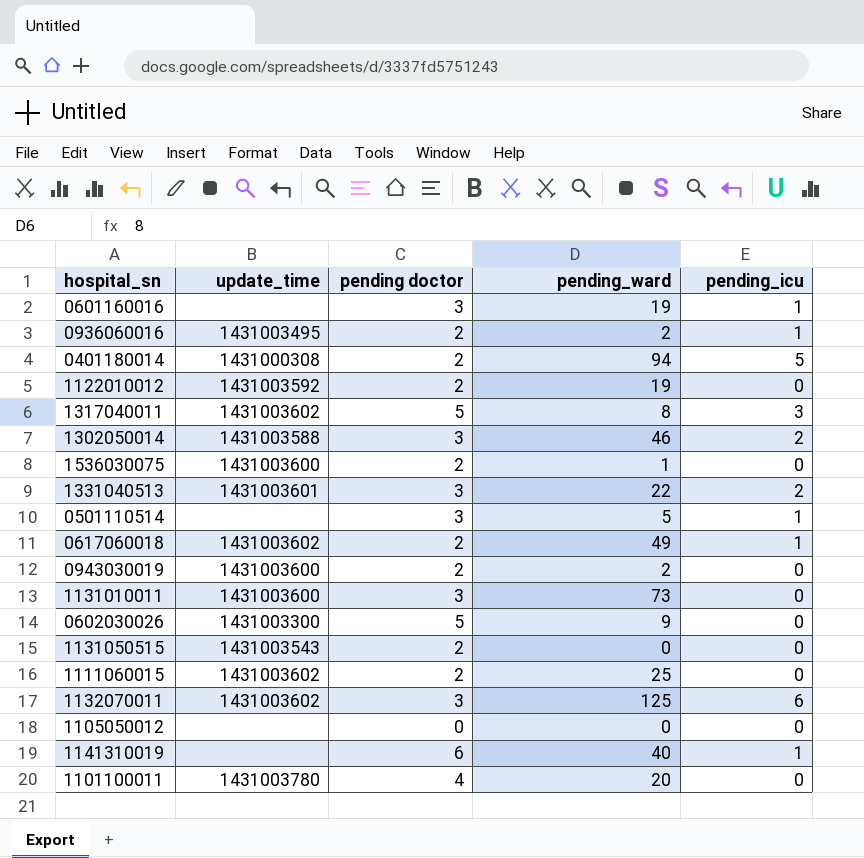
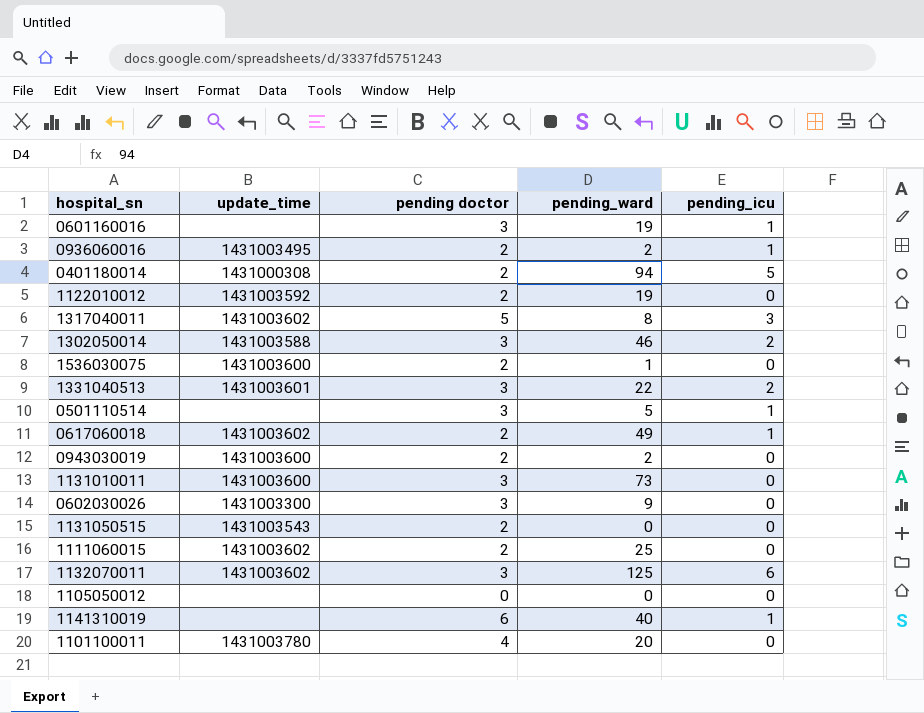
0602030026 | pending doctor: 5 -> 3

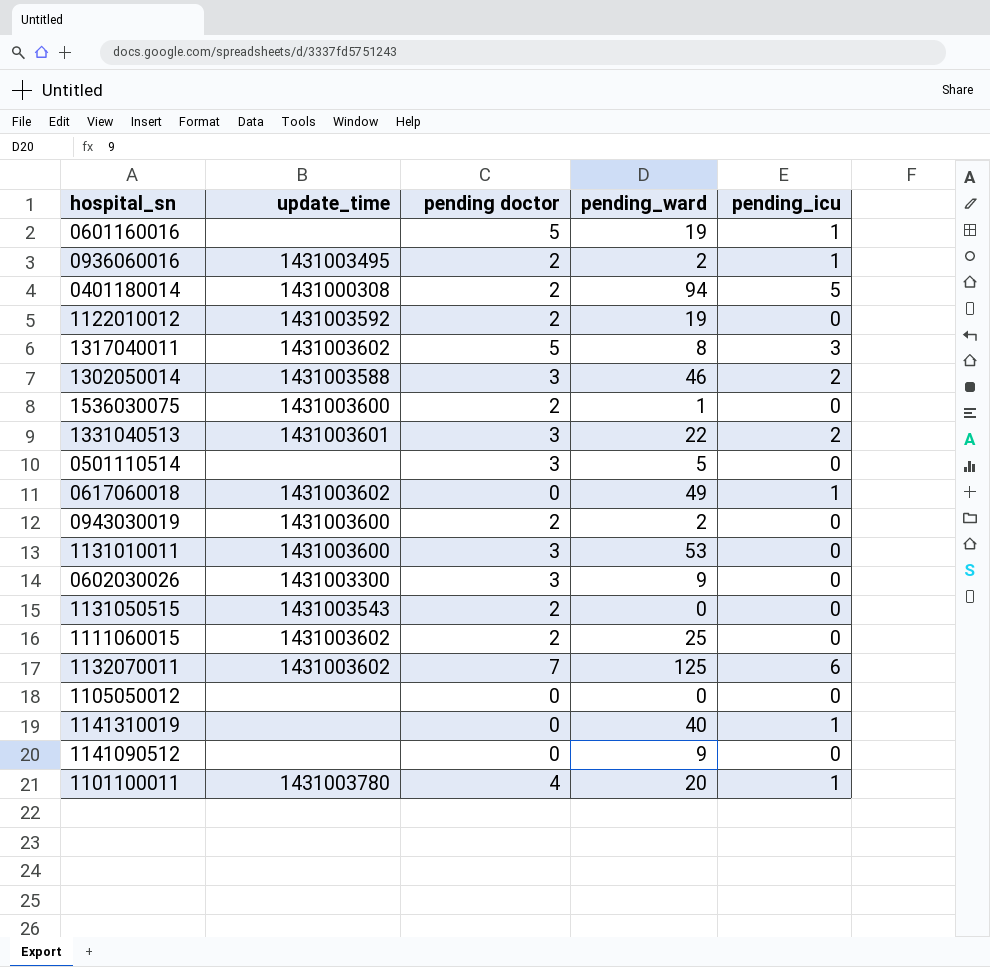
0601160016 | pending doctor: 3 -> 5
0501110514 | pending_icu: 1 -> 0
0617060018 | pending doctor: 2 -> 0
1131010011 | pending_ward: 73 -> 53
1132070011 | pending doctor: 3 -> 7
1141310019 | pending doctor: 6 -> 0
row 1141090512: none -> none | 0 | 9 | 0
1101100011 | pending_icu: 0 -> 1

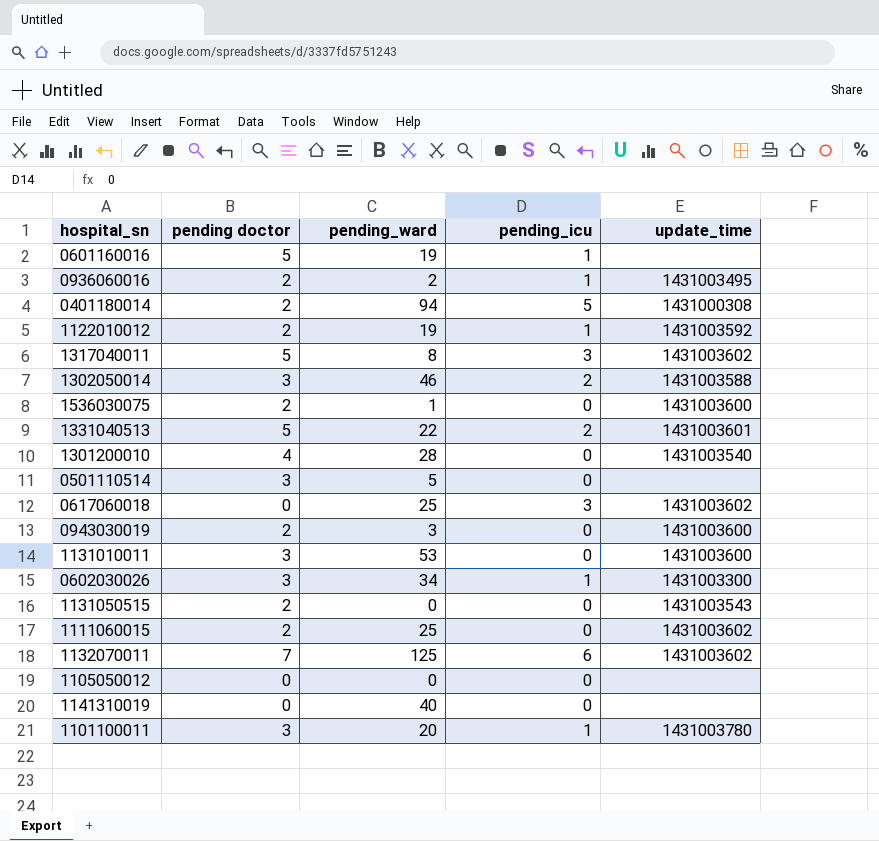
column update_time | position: 2 -> 5
row 1141090512: none | 0 | 9 | 0 -> none
1122010012 | pending_icu: 0 -> 1
1331040513 | pending doctor: 3 -> 5
row 1301200010: none -> 4 | 28 | 0 | 1431003540
0617060018 | pending_ward: 49 -> 25
0617060018 | pending_icu: 1 -> 3
0943030019 | pending_ward: 2 -> 3
0602030026 | pending_ward: 9 -> 34
0602030026 | pending_icu: 0 -> 1
1141310019 | pending_icu: 1 -> 0
1101100011 | pending doctor: 4 -> 3

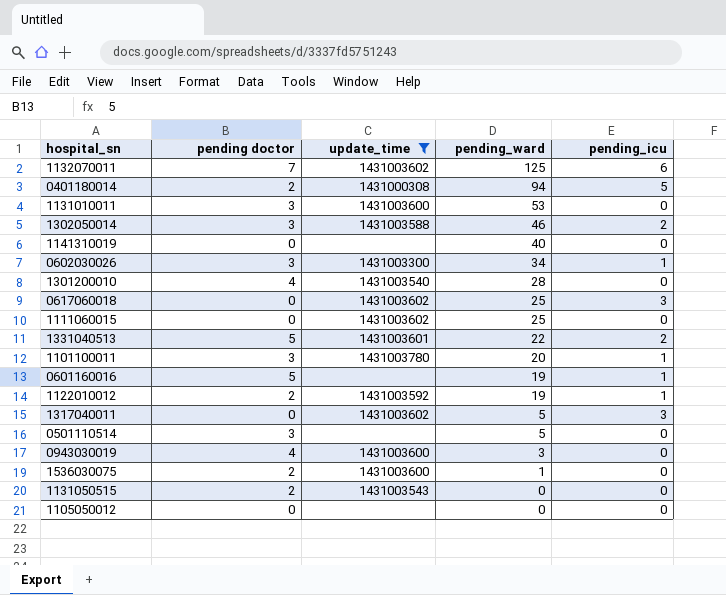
filter: none -> update_time != 1431003495
row order: none -> pending_ward descending
column update_time | position: 5 -> 3
1111060015 | pending doctor: 2 -> 0
1317040011 | pending doctor: 5 -> 0
1317040011 | pending_ward: 8 -> 5
0943030019 | pending doctor: 2 -> 4

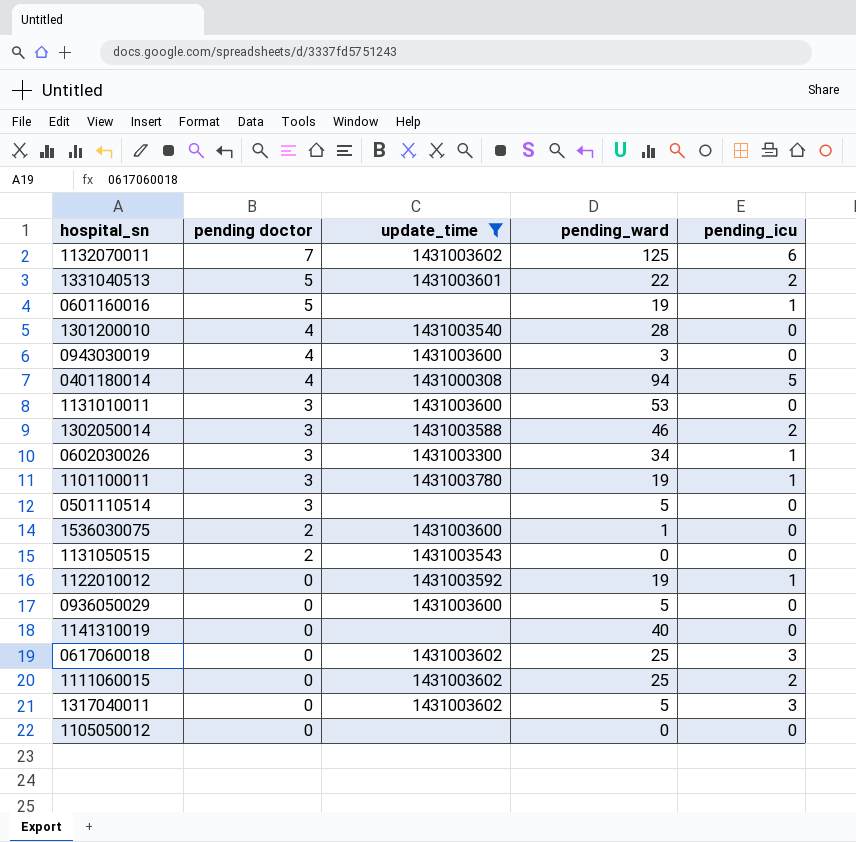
row order: pending_ward descending -> pending doctor descending
0401180014 | pending doctor: 2 -> 4
1101100011 | pending_ward: 20 -> 19
1122010012 | pending doctor: 2 -> 0
row 0936050029: none -> 0 | 1431003600 | 5 | 0
1111060015 | pending_icu: 0 -> 2

